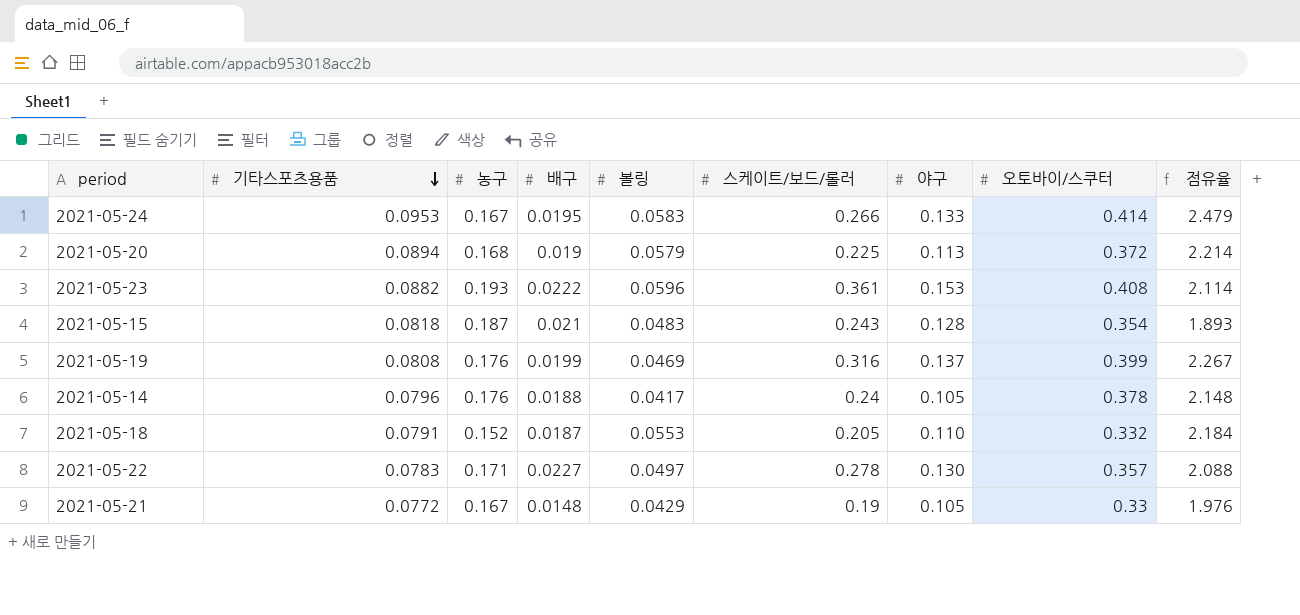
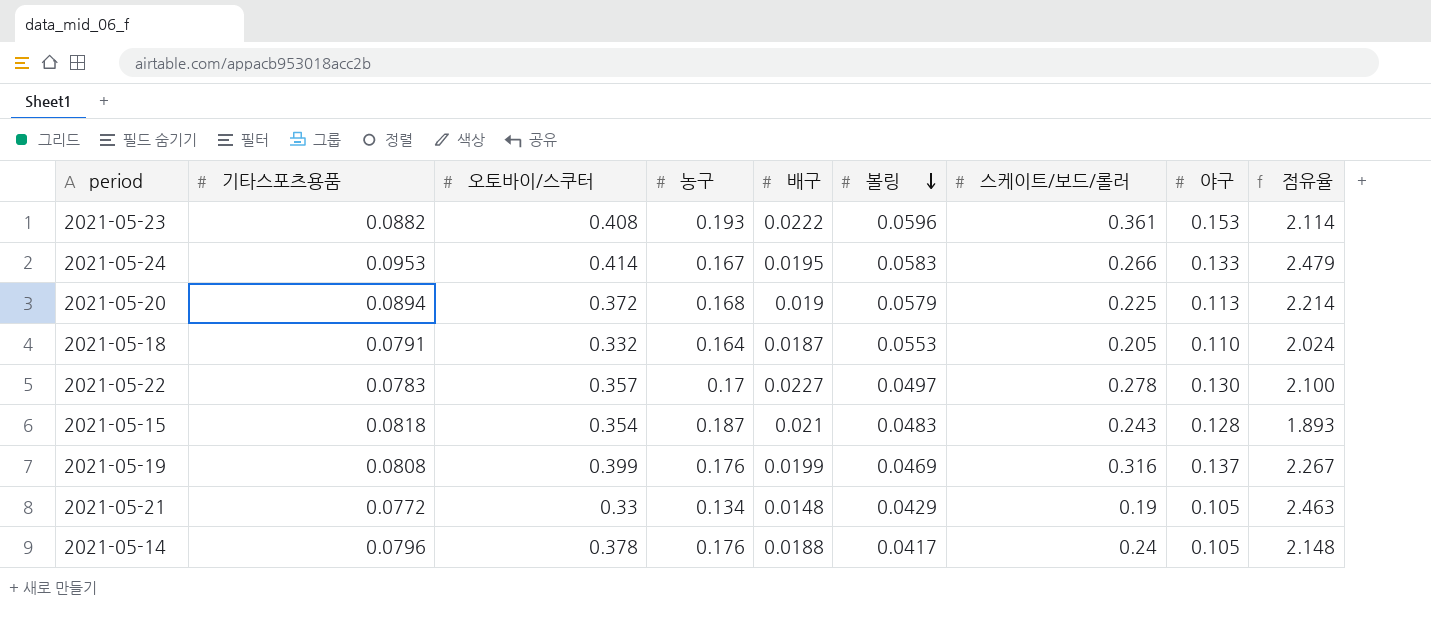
row order: 기타스포츠용품 descending -> 볼링 descending
column 오토바이/스쿠터 | position: 8 -> 3
2021-05-18 | 농구: 0.152 -> 0.164
2021-05-18 | 점유율: 2.184 -> 2.024
2021-05-22 | 농구: 0.171 -> 0.17
2021-05-22 | 점유율: 2.088 -> 2.100
2021-05-21 | 농구: 0.167 -> 0.134
2021-05-21 | 점유율: 1.976 -> 2.463

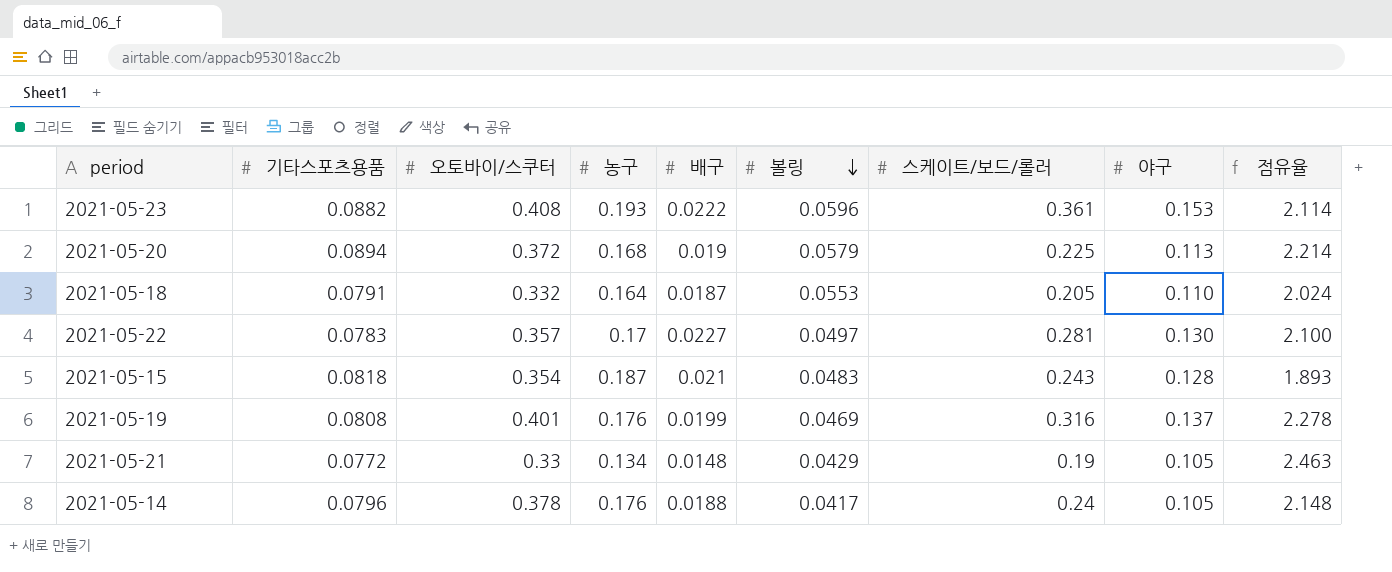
row 2021-05-24: 0.0953 | 0.414 | 0.167 | 0.0195 | 0.0583 | 0.266 | 0.133 | 2.479 -> none
2021-05-22 | 스케이트/보드/롤러: 0.278 -> 0.281
2021-05-19 | 오토바이/스쿠터: 0.399 -> 0.401
2021-05-19 | 점유율: 2.267 -> 2.278

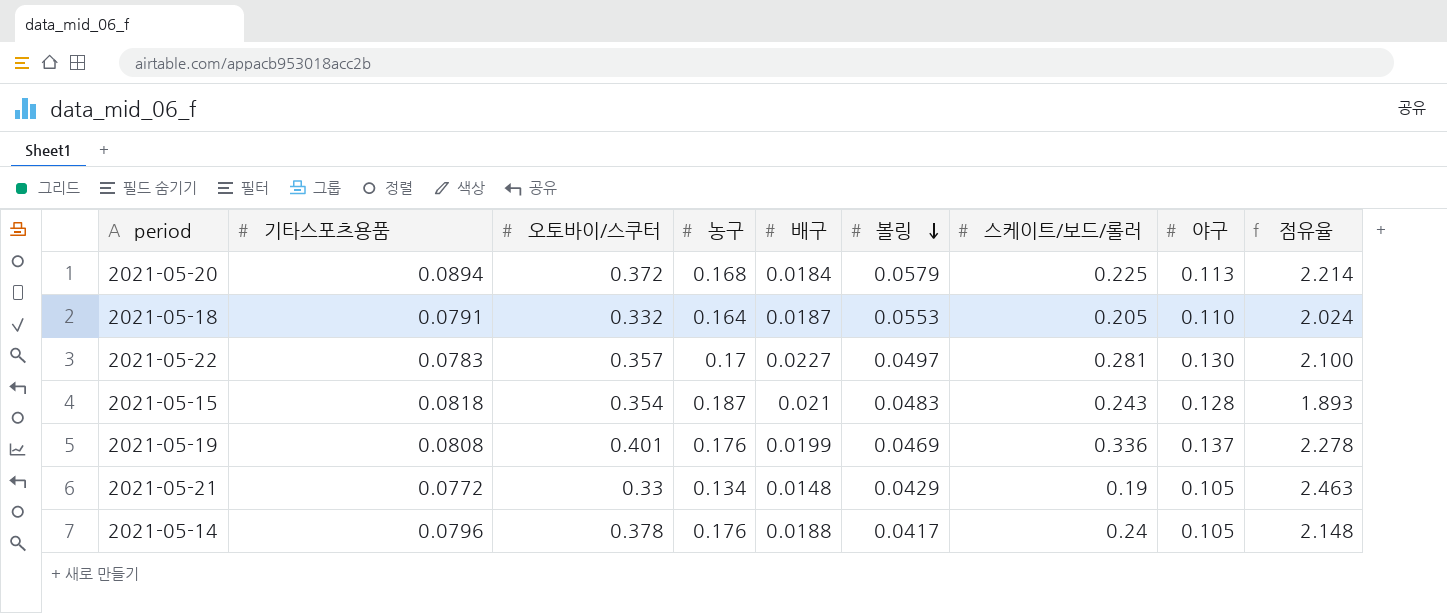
row 2021-05-23: 0.0882 | 0.408 | 0.193 | 0.0222 | 0.0596 | 0.361 | 0.153 | 2.114 -> none
2021-05-20 | 배구: 0.019 -> 0.0184
2021-05-19 | 스케이트/보드/롤러: 0.316 -> 0.336

